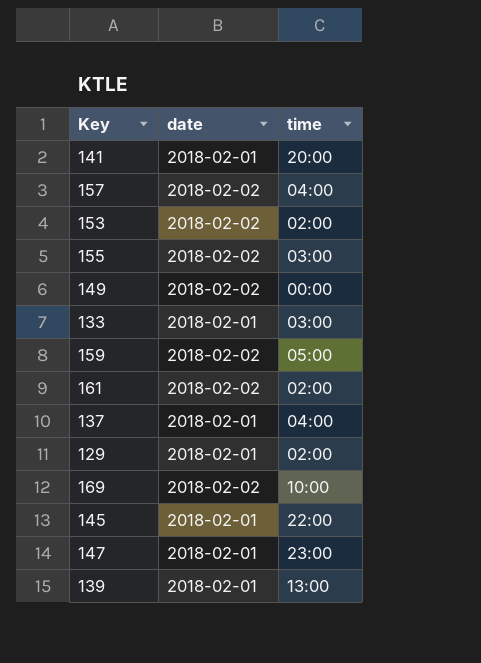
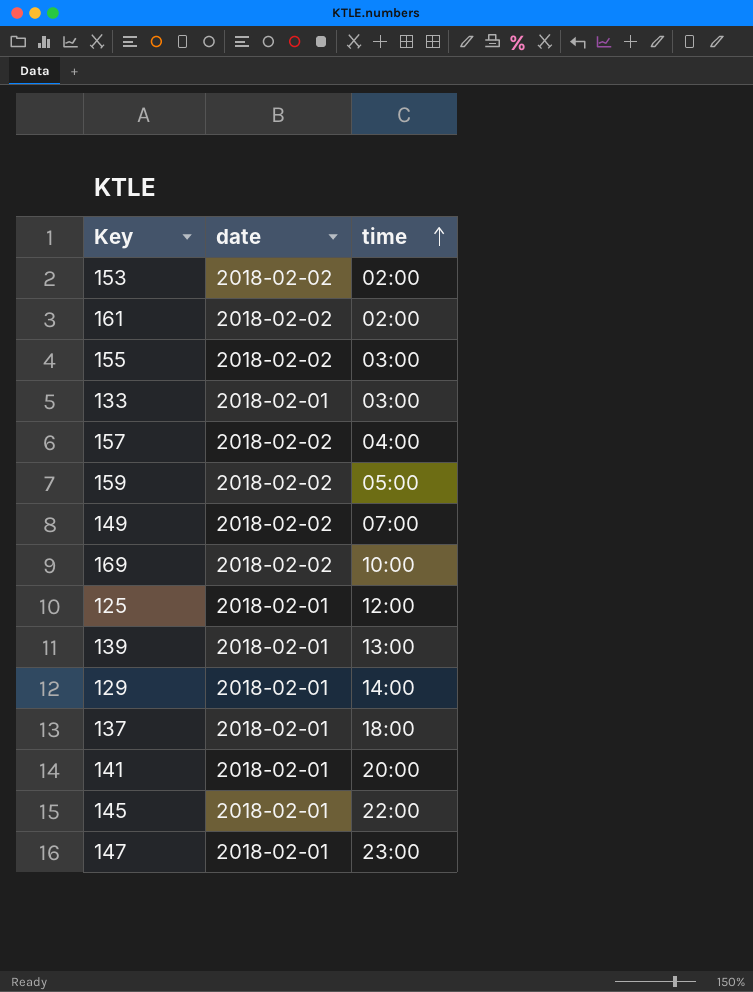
row order: none -> time ascending
149 | time: 00:00 -> 07:00
row 125: none -> 2018-02-01 | 12:00
129 | time: 02:00 -> 14:00
137 | time: 04:00 -> 18:00

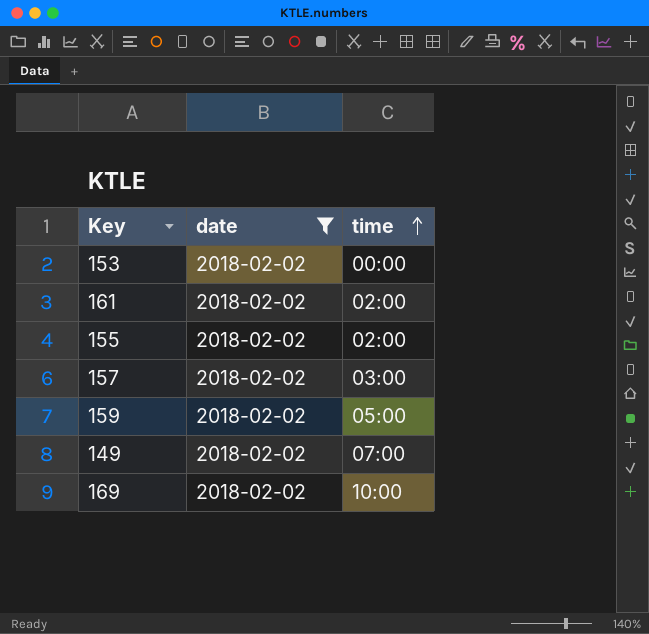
filter: none -> date = 2018-02-02
153 | time: 02:00 -> 00:00
155 | time: 03:00 -> 02:00
157 | time: 04:00 -> 03:00

